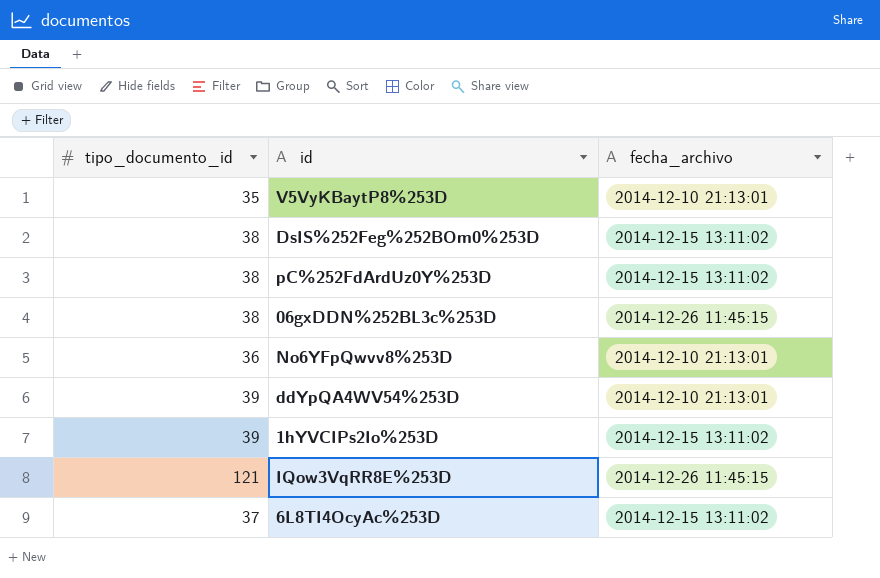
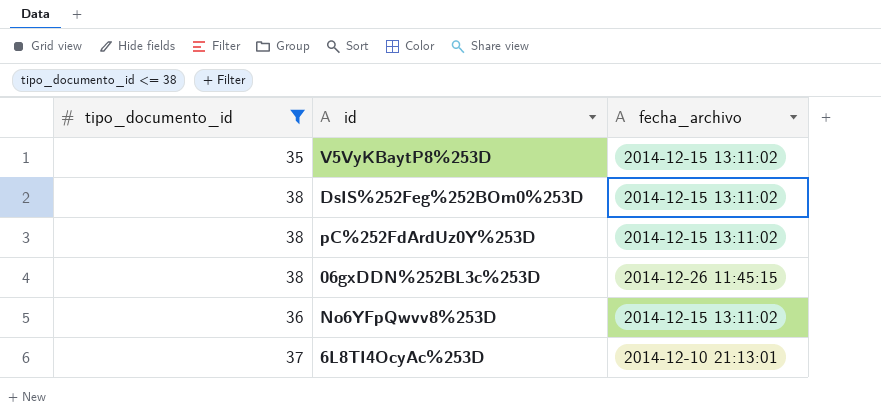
filter: none -> tipo_documento_id <= 38
V5VyKBaytP8%253D | fecha_archivo: 2014-12-10 21:13:01 -> 2014-12-15 13:11:02
No6YFpQwvv8%253D | fecha_archivo: 2014-12-10 21:13:01 -> 2014-12-15 13:11:02
6L8TI4OcyAc%253D | fecha_archivo: 2014-12-15 13:11:02 -> 2014-12-10 21:13:01

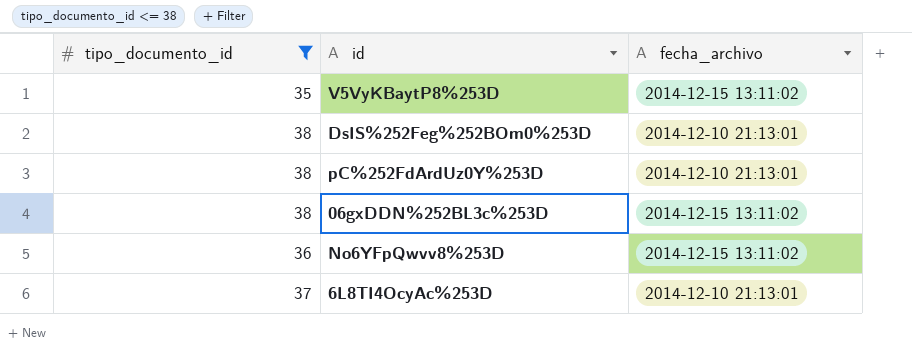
DsIS%252Feg%252BOm0%253D | fecha_archivo: 2014-12-15 13:11:02 -> 2014-12-10 21:13:01
pC%252FdArdUz0Y%253D | fecha_archivo: 2014-12-15 13:11:02 -> 2014-12-10 21:13:01
06gxDDN%252BL3c%253D | fecha_archivo: 2014-12-26 11:45:15 -> 2014-12-15 13:11:02

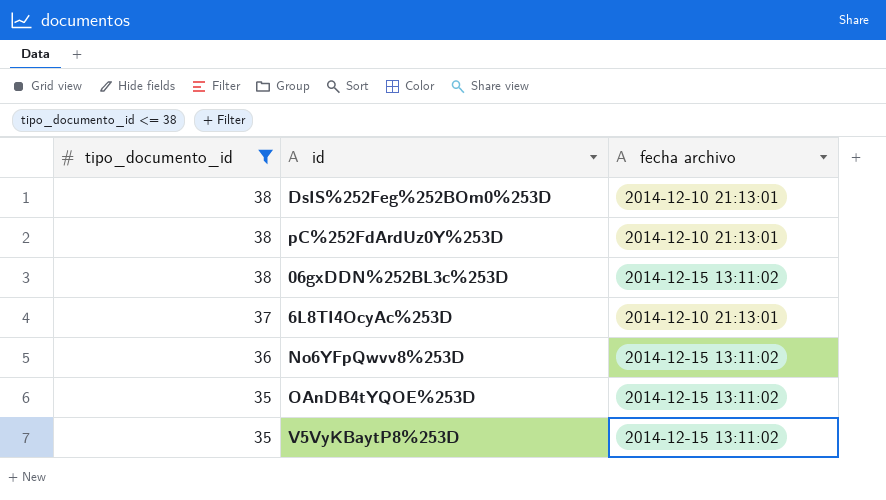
row order: none -> tipo_documento_id descending
column name: fecha_archivo -> fecha archivo
row OAnDB4tYQOE%253D: none -> 35 | 2014-12-15 13:11:02

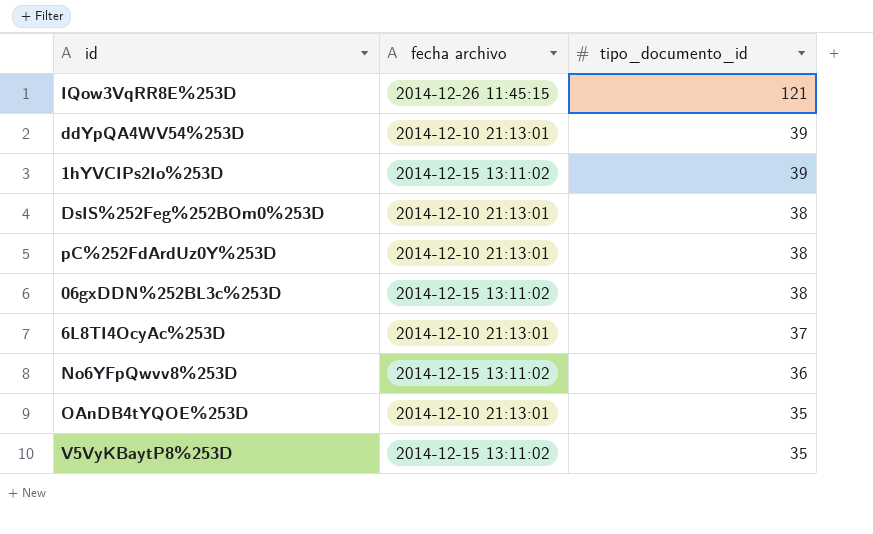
filter: tipo_documento_id <= 38 -> none
column tipo_documento_id | position: 1 -> 3
OAnDB4tYQOE%253D | fecha archivo: 2014-12-15 13:11:02 -> 2014-12-10 21:13:01

